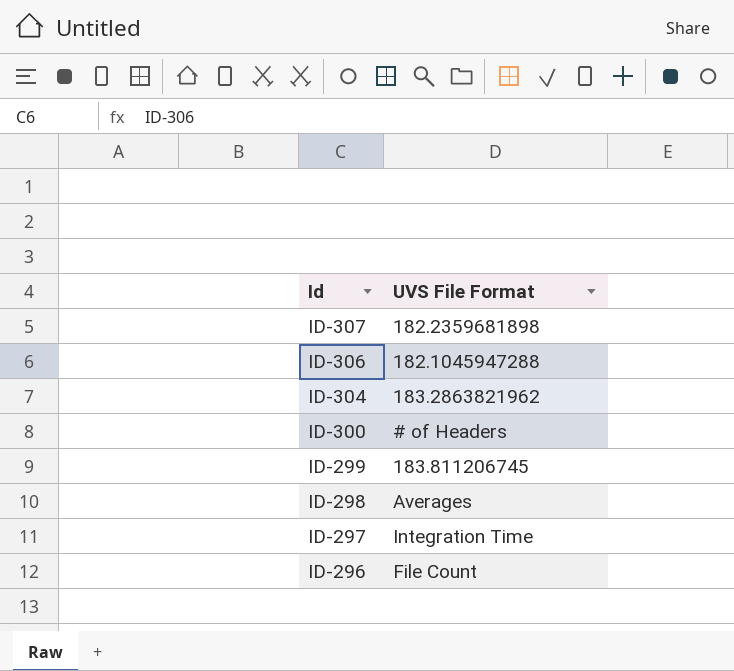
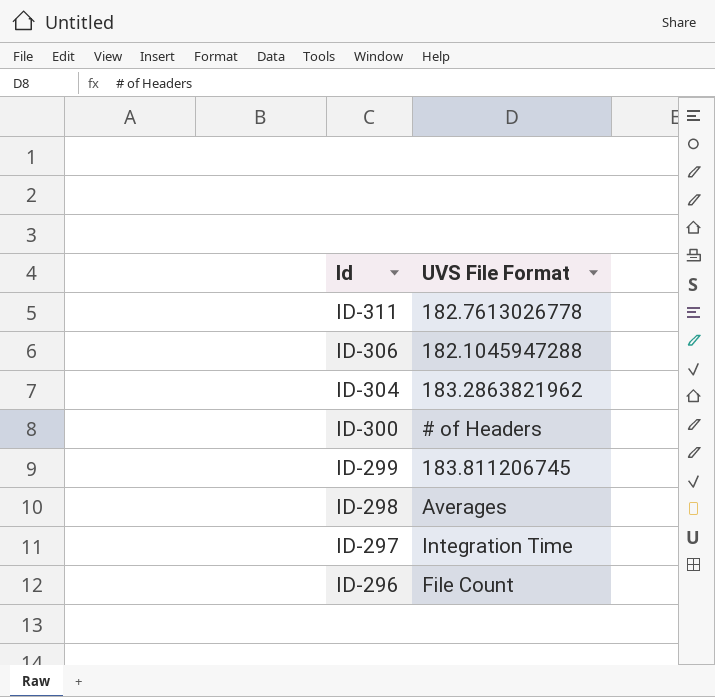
row ID-307: 182.2359681898 -> none
row ID-311: none -> 182.7613026778

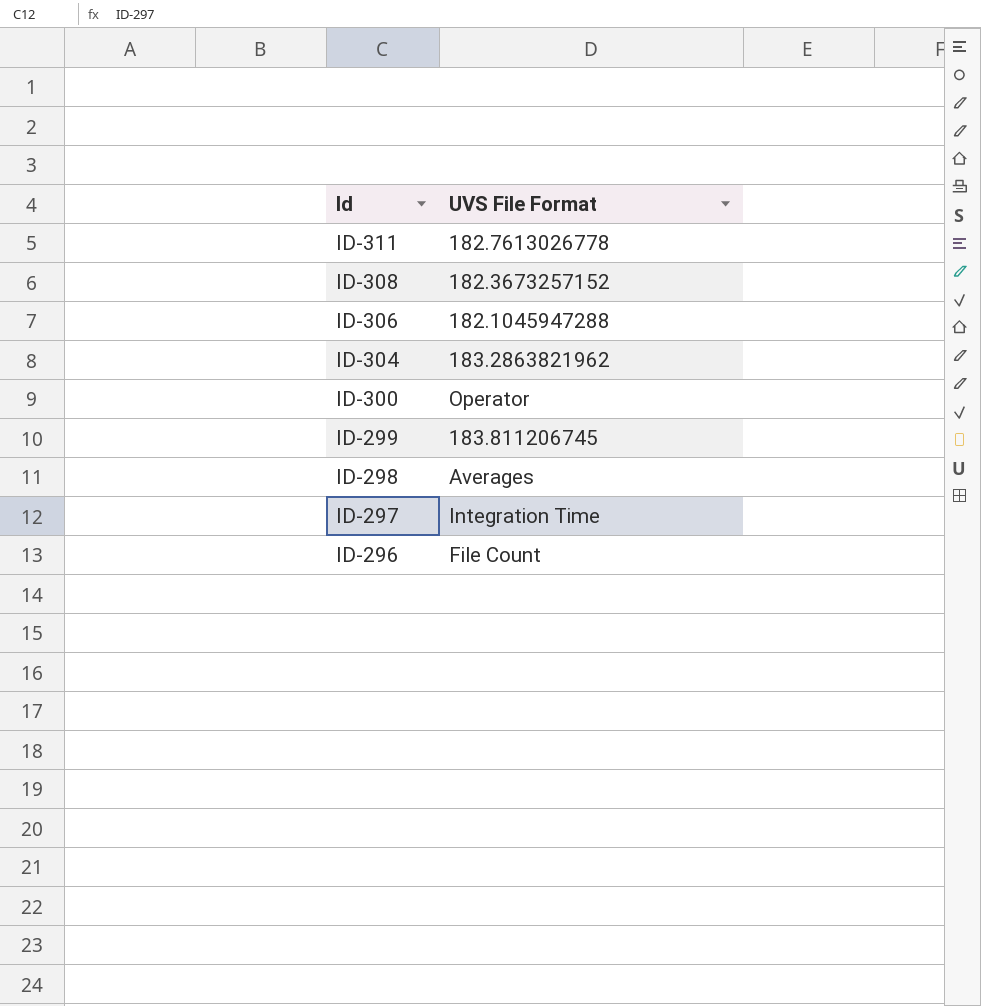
row ID-308: none -> 182.3673257152
ID-300 | UVS File Format: # of Headers -> Operator

